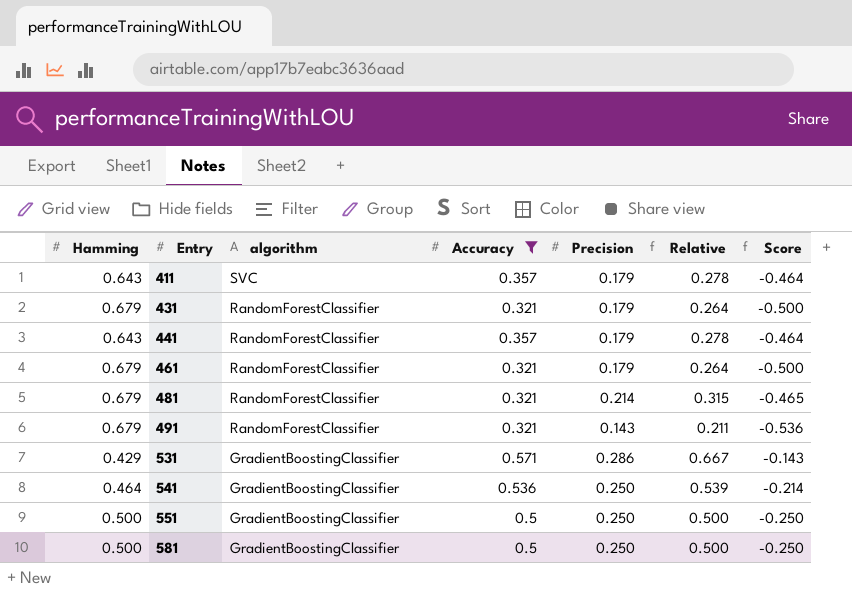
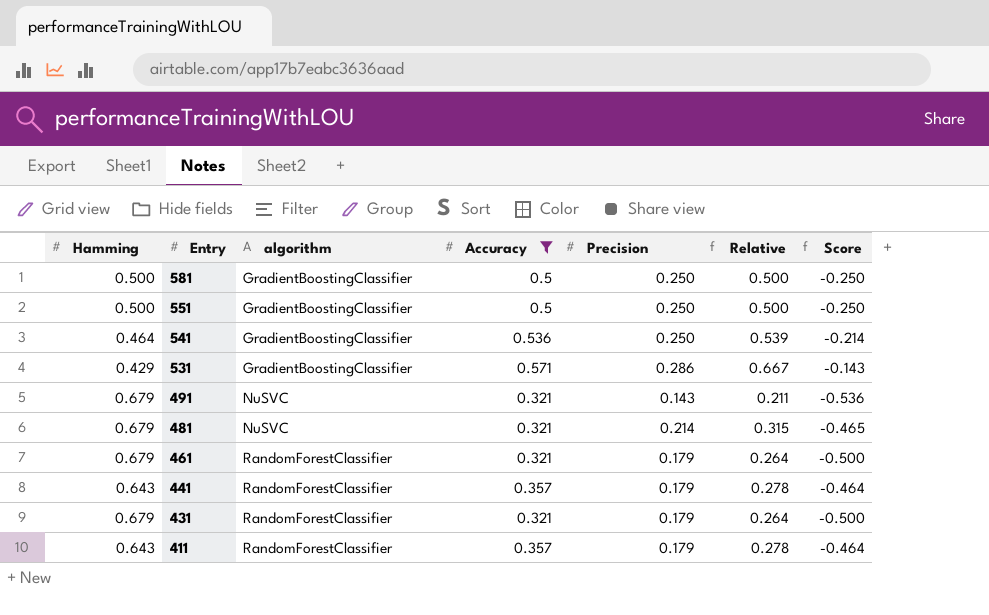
row order: Entry ascending -> Entry descending
491 | algorithm: RandomForestClassifier -> NuSVC
481 | algorithm: RandomForestClassifier -> NuSVC
411 | algorithm: SVC -> RandomForestClassifier

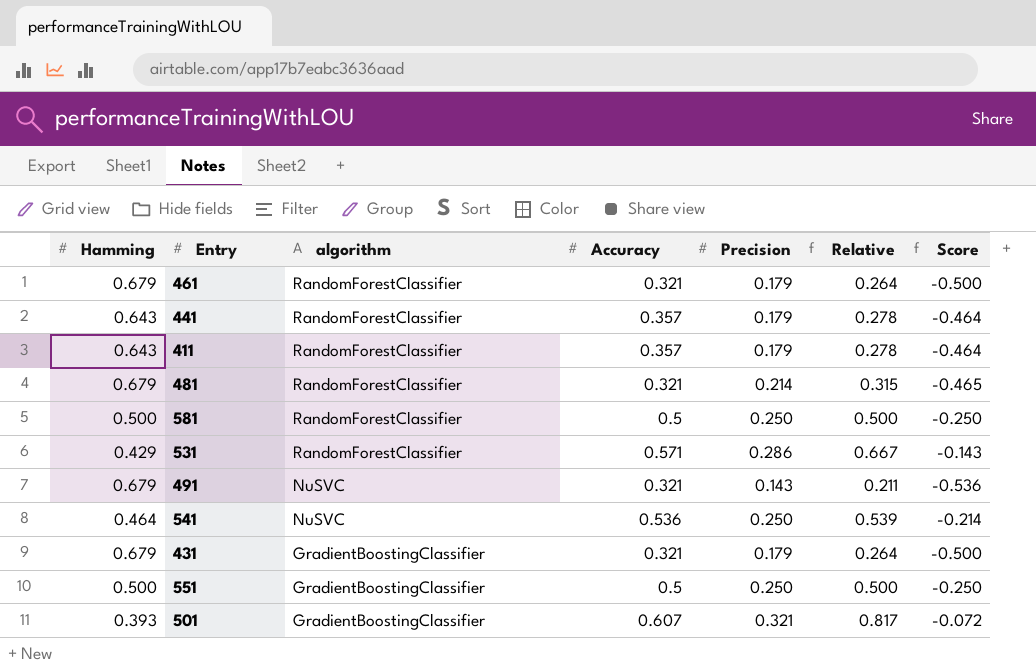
filter: Accuracy != 0.607 -> none
row order: Entry descending -> algorithm descending
481 | algorithm: NuSVC -> RandomForestClassifier
581 | algorithm: GradientBoostingClassifier -> RandomForestClassifier
531 | algorithm: GradientBoostingClassifier -> RandomForestClassifier
541 | algorithm: GradientBoostingClassifier -> NuSVC
431 | algorithm: RandomForestClassifier -> GradientBoostingClassifier

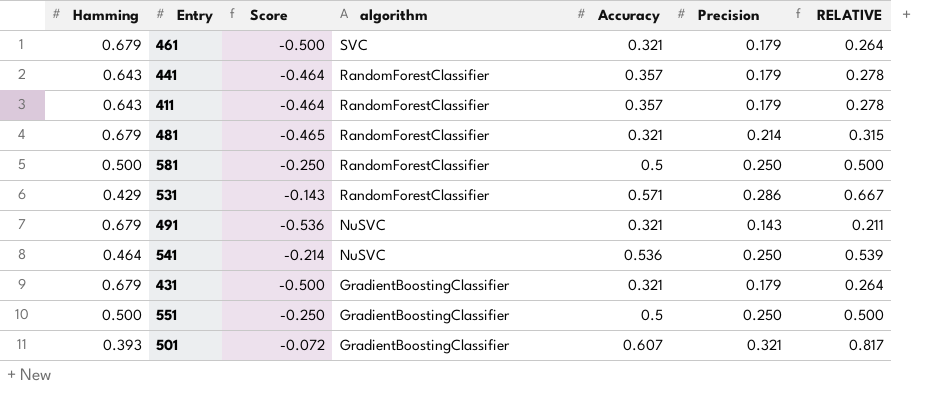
column Score | position: 7 -> 3
column name: Relative -> RELATIVE
461 | algorithm: RandomForestClassifier -> SVC

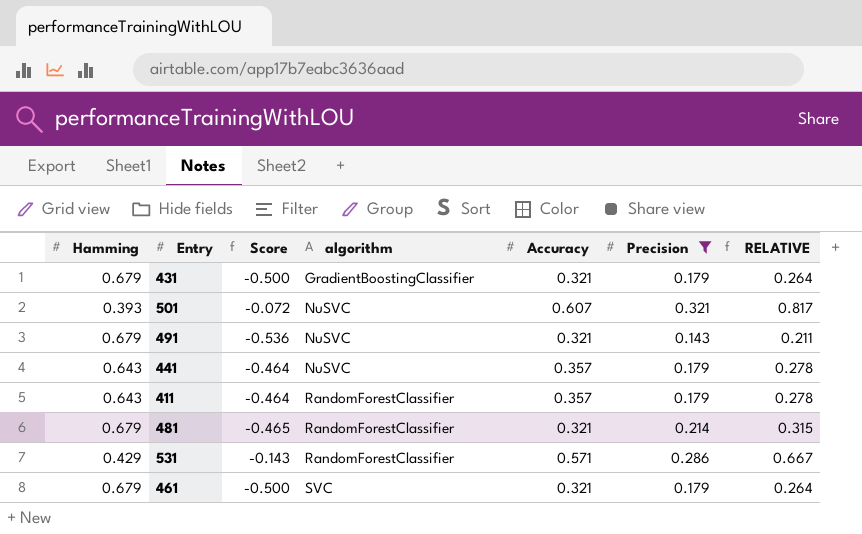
filter: none -> Precision != 0.250
row order: algorithm descending -> algorithm ascending
501 | algorithm: GradientBoostingClassifier -> NuSVC
441 | algorithm: RandomForestClassifier -> NuSVC

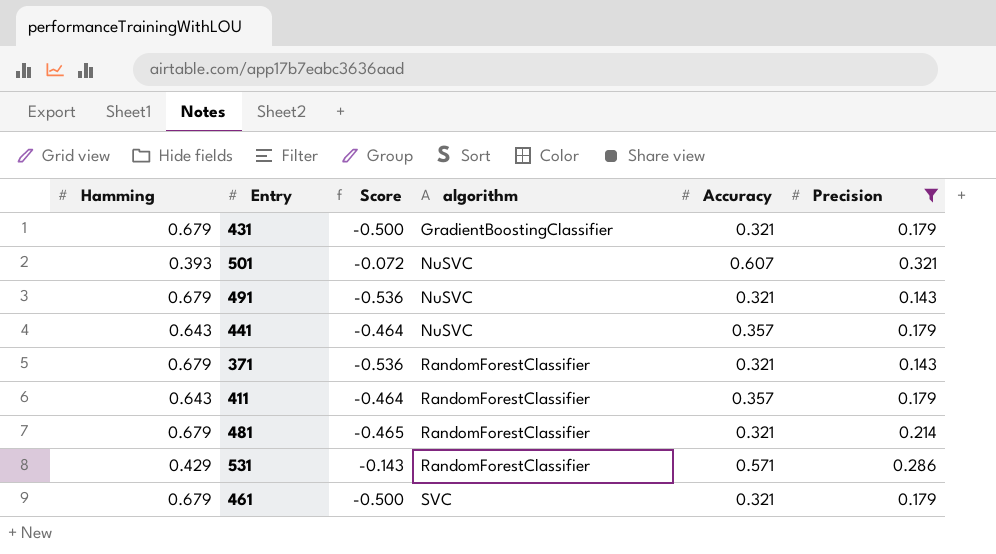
column RELATIVE | formula: [Precision] / [Hamming] -> none
row 371: none -> 0.679 | -0.536 | RandomForestClassifier | 0.321 | 0.143

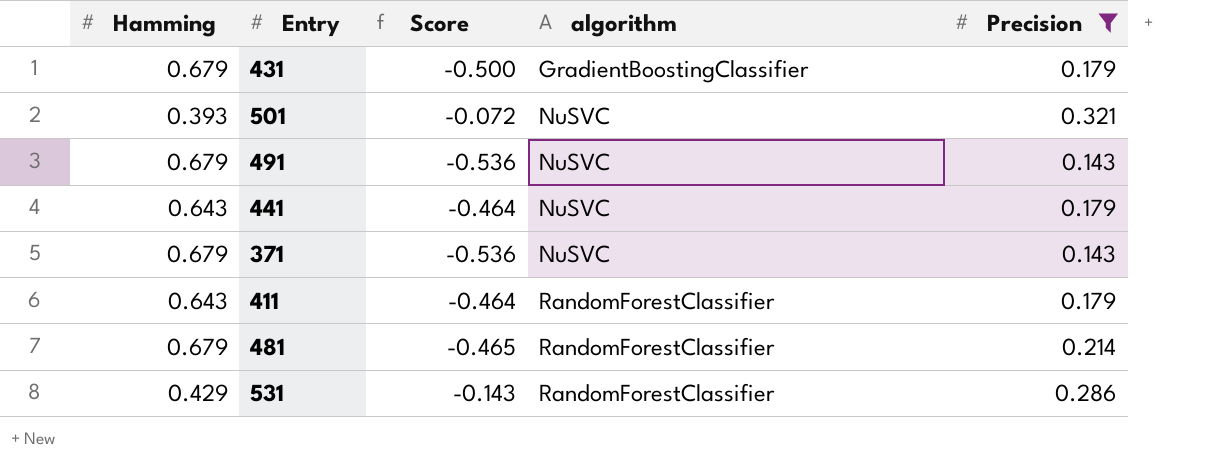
column Accuracy | position: 5 -> none
row 461: 0.679 | -0.500 | SVC | 0.321 | 0.179 -> none
371 | algorithm: RandomForestClassifier -> NuSVC

